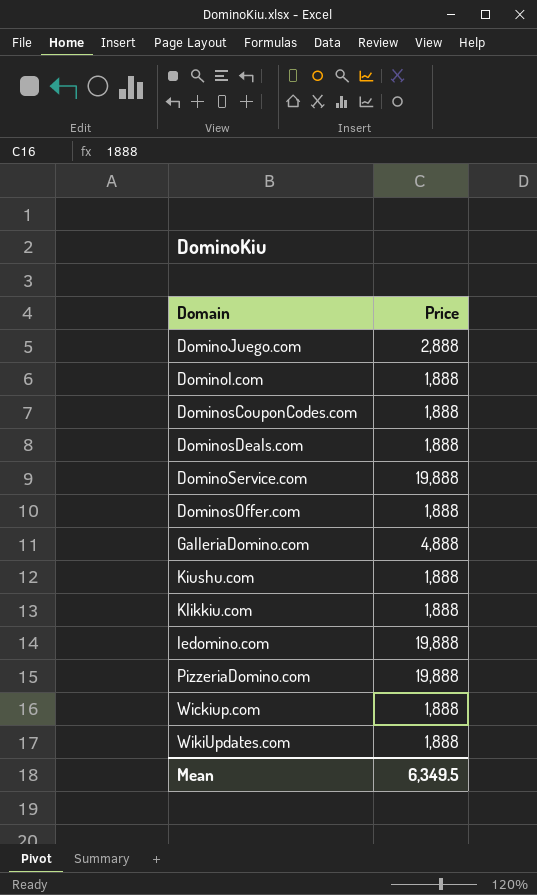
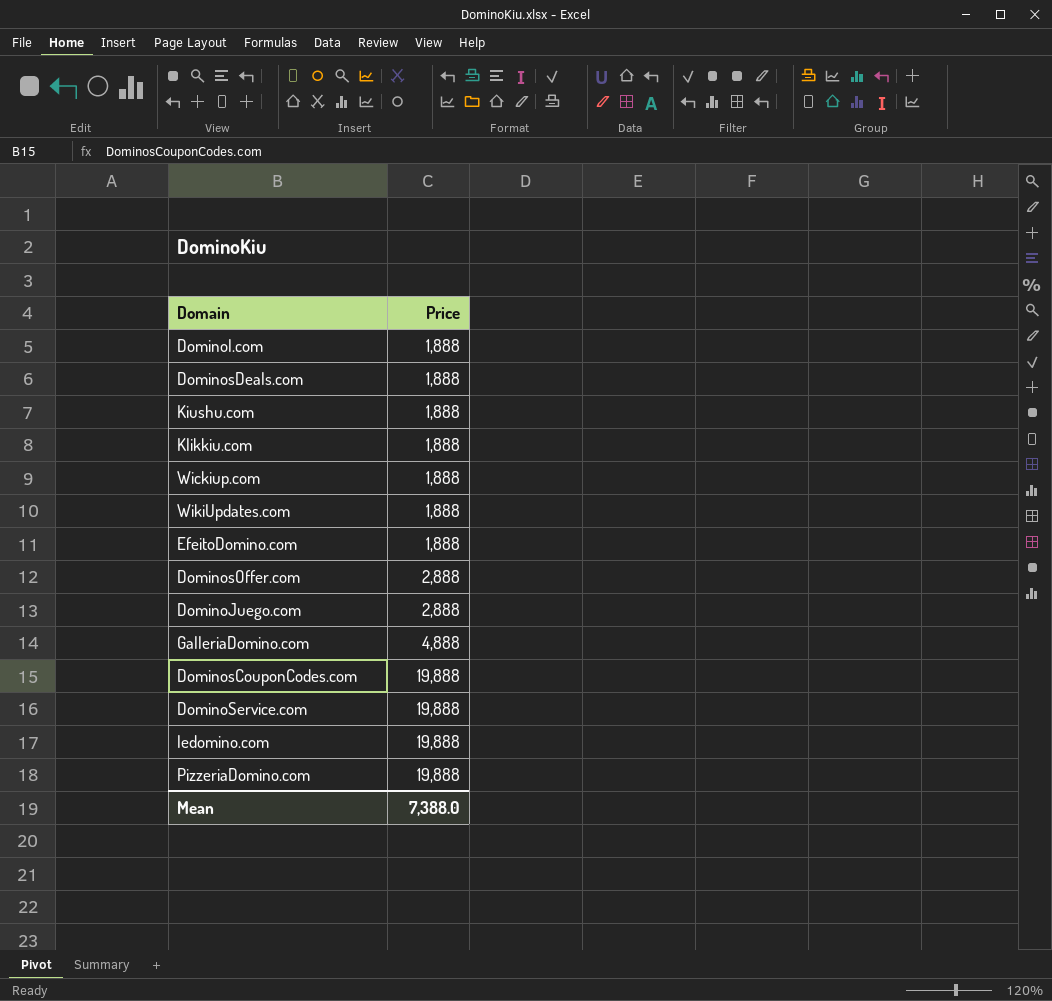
row order: Domain ascending -> Price ascending
row EfeitoDomino.com: none -> 1,888
DominosOffer.com | Price: 1,888 -> 2,888
DominosCouponCodes.com | Price: 1,888 -> 19,888
Mean | Price: 6,349.5 -> 7,388.0

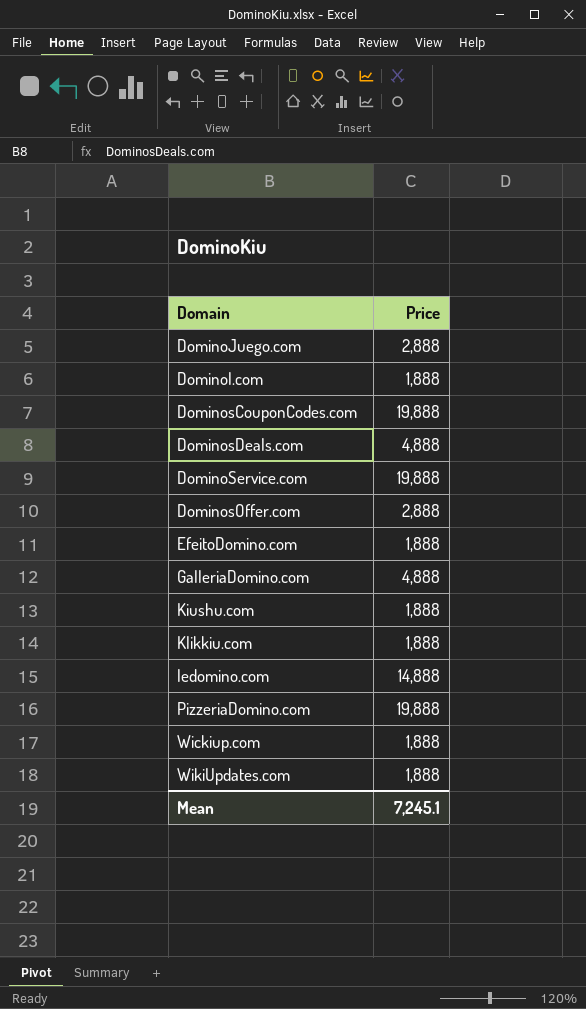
row order: Price ascending -> Domain ascending
DominosDeals.com | Price: 1,888 -> 4,888
ledomino.com | Price: 19,888 -> 14,888
Mean | Price: 7,388.0 -> 7,245.1

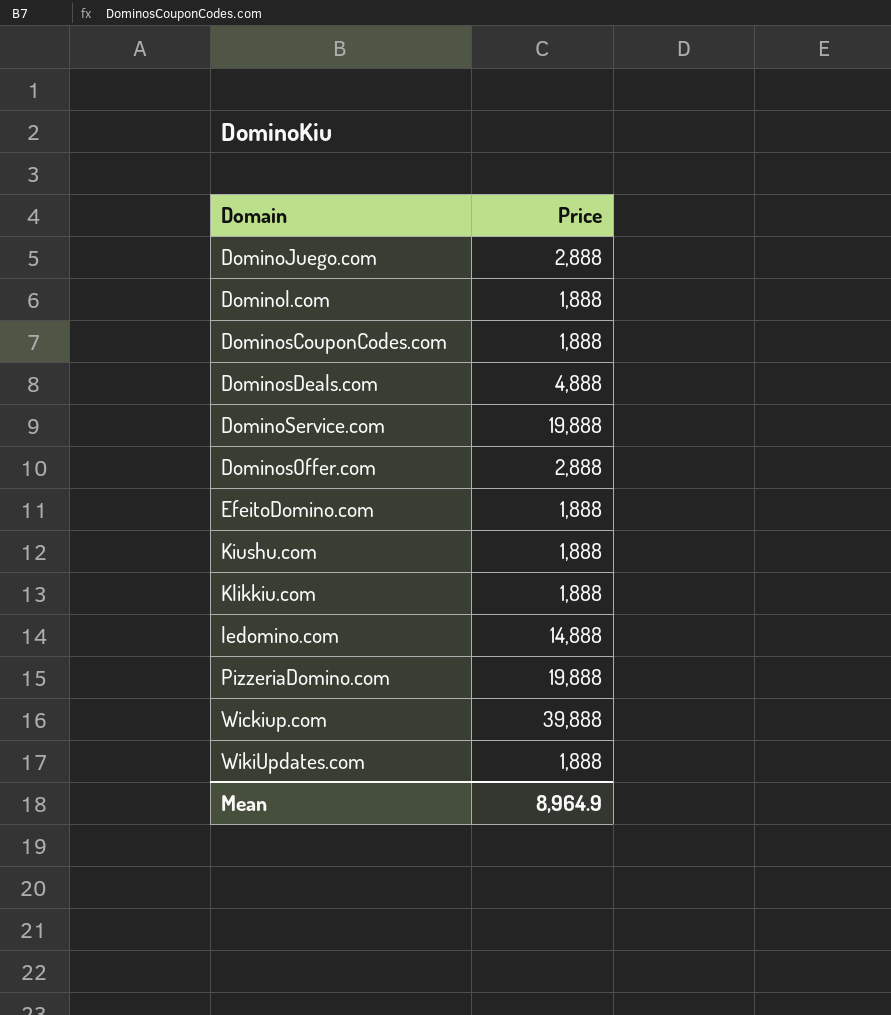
row GalleriaDomino.com: 4,888 -> none
DominosCouponCodes.com | Price: 19,888 -> 1,888
Wickiup.com | Price: 1,888 -> 39,888
Mean | Price: 7,245.1 -> 8,964.9

